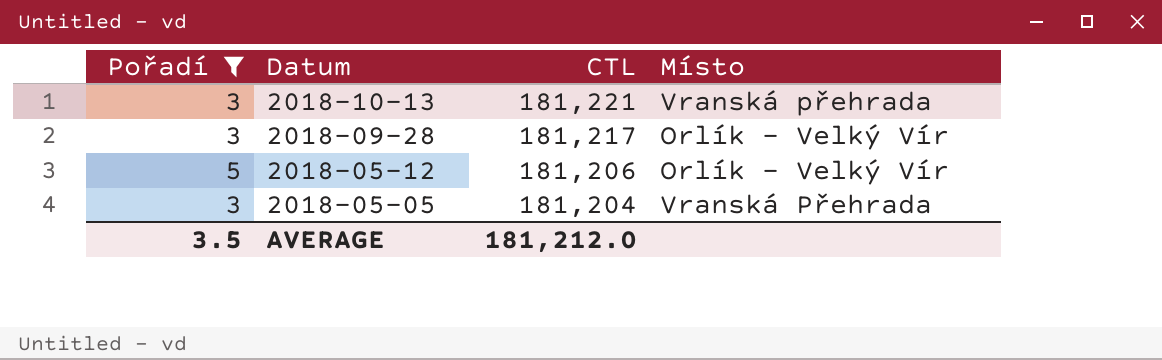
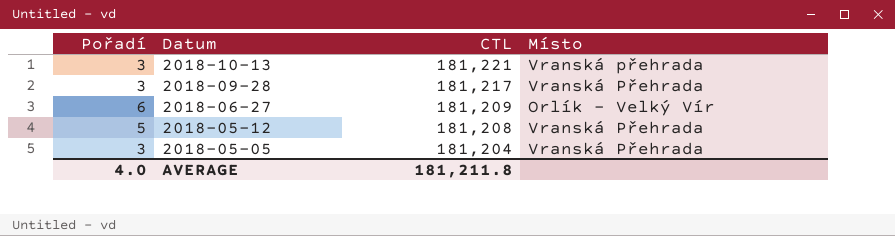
filter: Pořadí != 6 -> none
2018-09-28 | Místo: Orlík - Velký Vír -> Vranská Přehrada
2018-05-12 | CTL: 181,206 -> 181,208
2018-05-12 | Místo: Orlík - Velký Vír -> Vranská Přehrada
AVERAGE | Pořadí: 3.5 -> 4.0
AVERAGE | CTL: 181,212.0 -> 181,211.8

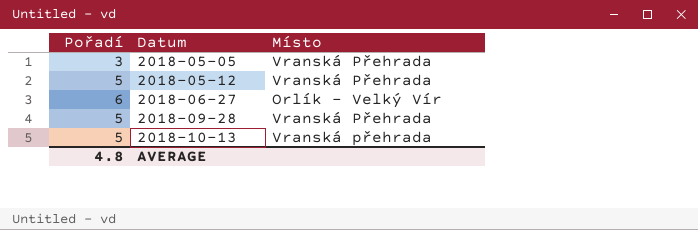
row order: Datum descending -> Datum ascending
column CTL | position: 3 -> none
2018-09-28 | Pořadí: 3 -> 5
2018-10-13 | Pořadí: 3 -> 5
AVERAGE | Pořadí: 4.0 -> 4.8

